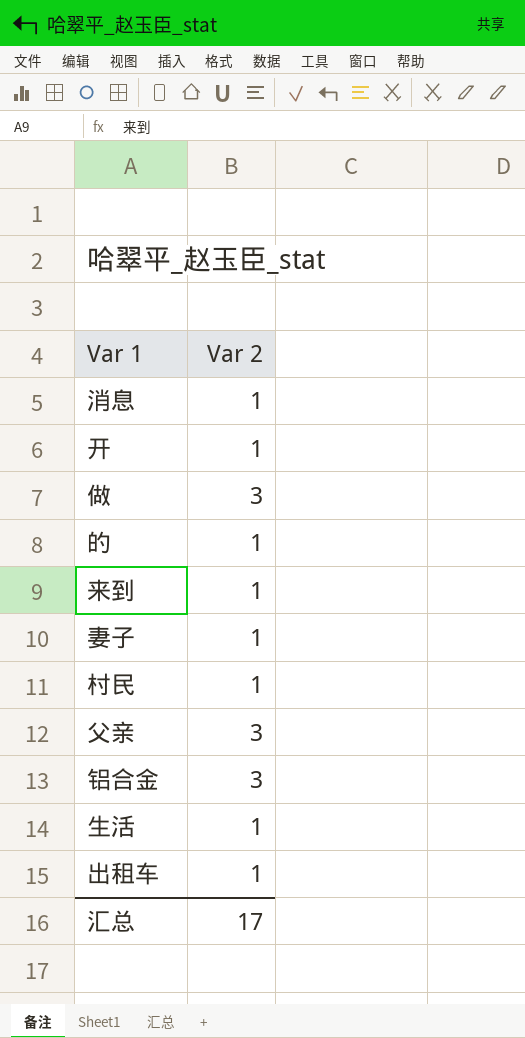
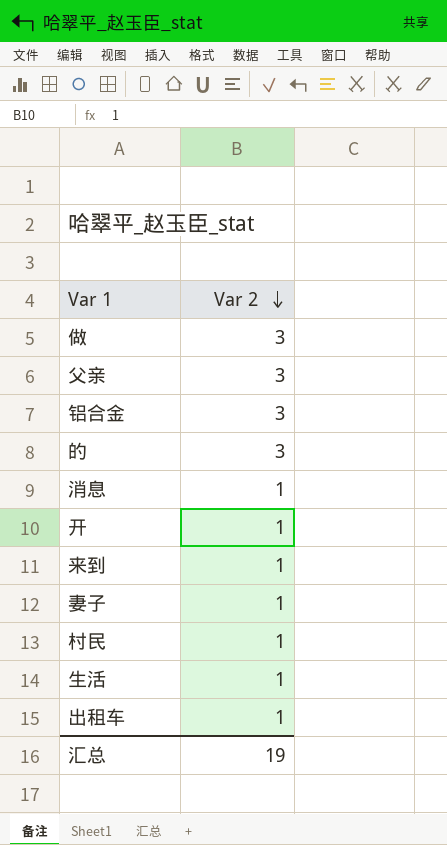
row order: none -> Var 2 descending
的 | Var 2: 1 -> 3
汇总 | Var 2: 17 -> 19

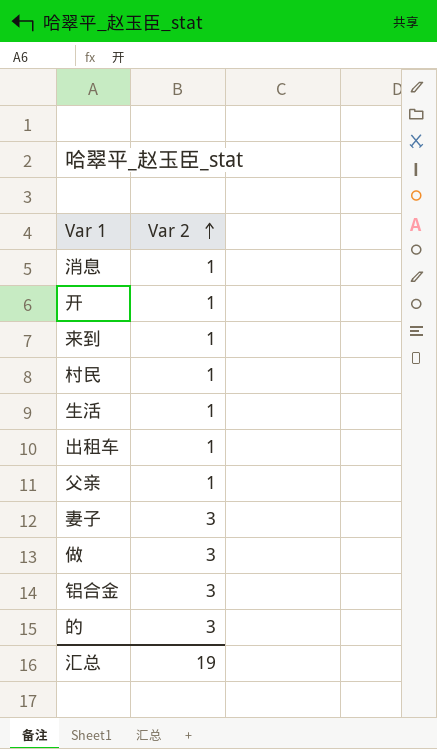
row order: Var 2 descending -> Var 2 ascending
父亲 | Var 2: 3 -> 1
妻子 | Var 2: 1 -> 3

